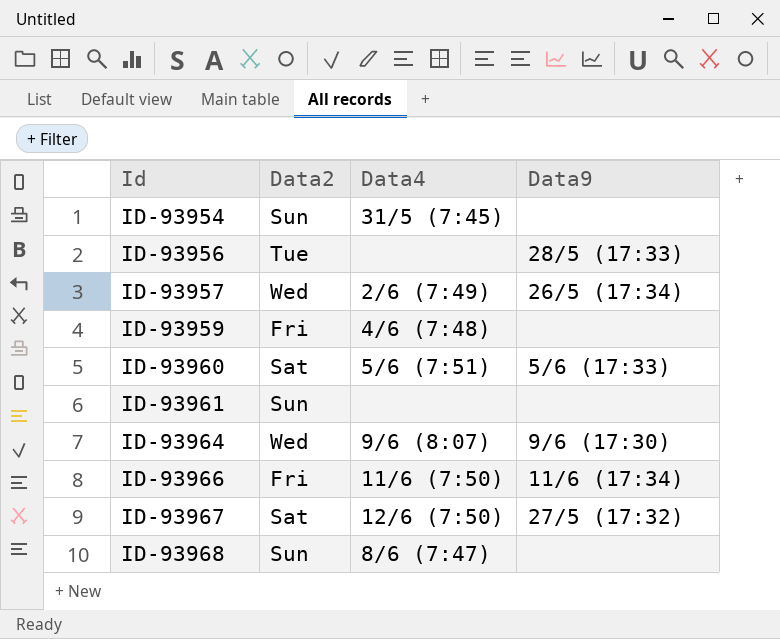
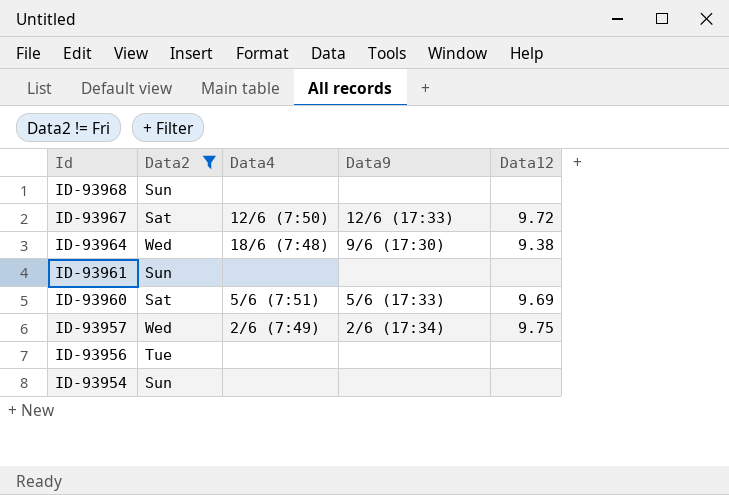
filter: none -> Data2 != Fri
row order: Id ascending -> Id descending
column Data12 | position: none -> 5
ID-93968 | Data4: 8/6 (7:47) -> none
ID-93967 | Data9: 27/5 (17:32) -> 12/6 (17:33)
ID-93964 | Data4: 9/6 (8:07) -> 18/6 (7:48)
ID-93957 | Data9: 26/5 (17:34) -> 2/6 (17:34)
ID-93956 | Data9: 28/5 (17:33) -> none
ID-93954 | Data4: 31/5 (7:45) -> none

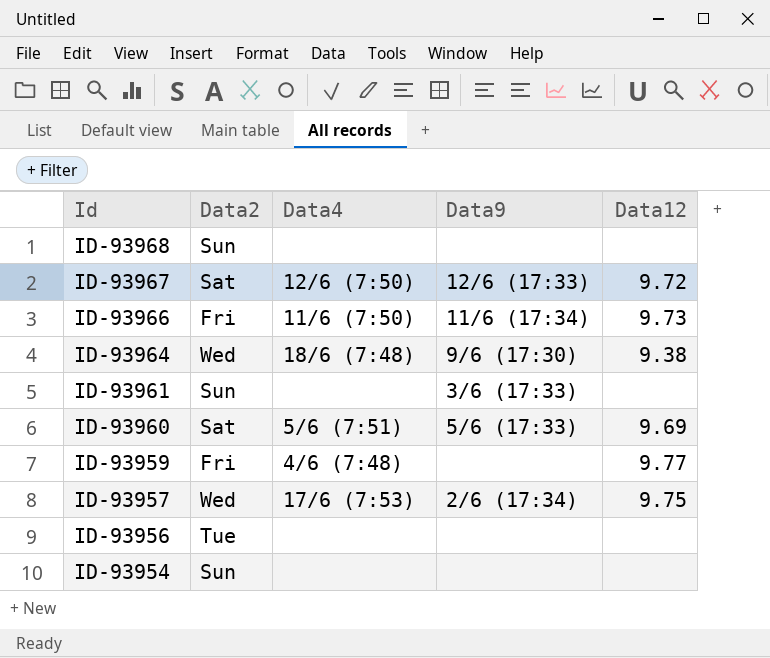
filter: Data2 != Fri -> none
ID-93961 | Data9: none -> 3/6 (17:33)
ID-93957 | Data4: 2/6 (7:49) -> 17/6 (7:53)

